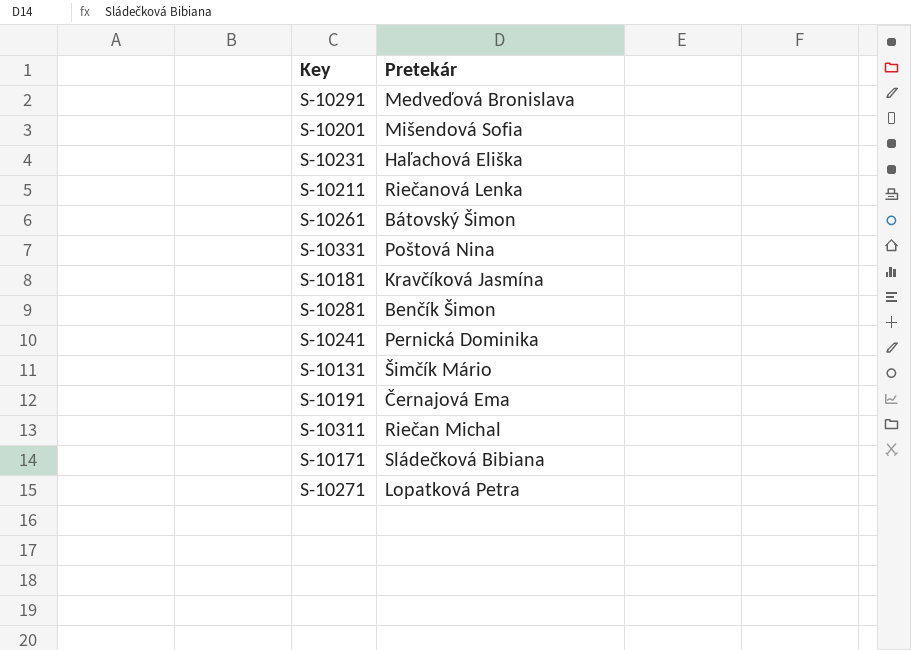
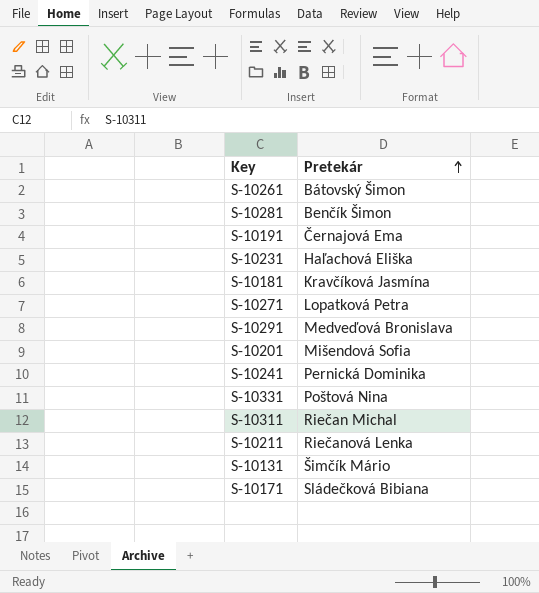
row order: none -> Pretekár ascending

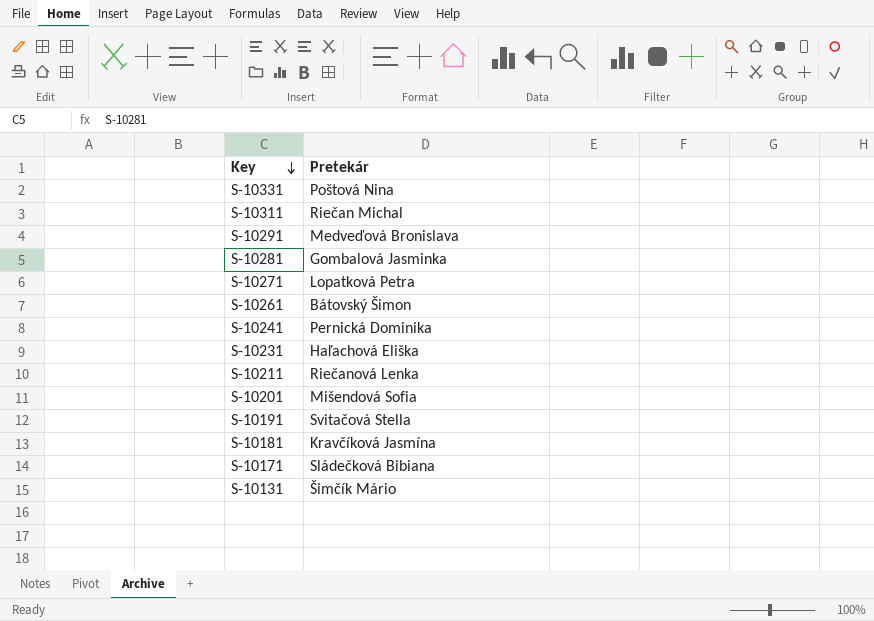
row order: Pretekár ascending -> Key descending
S-10281 | Pretekár: Benčík Šimon -> Gombalová Jasminka
S-10191 | Pretekár: Černajová Ema -> Svitačová Stella

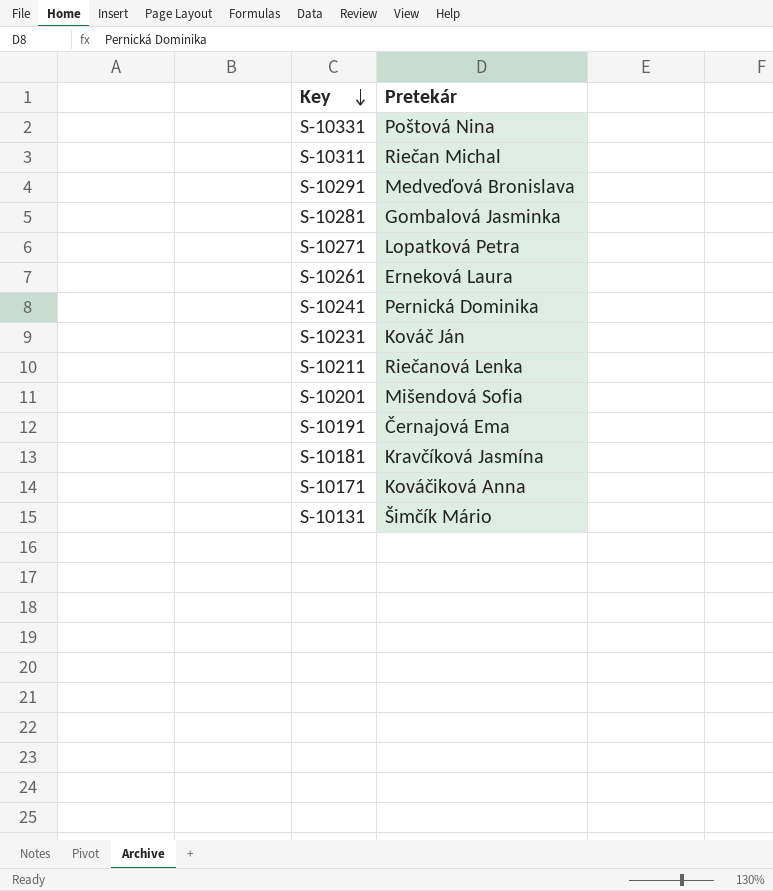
S-10261 | Pretekár: Bátovský Šimon -> Erneková Laura
S-10231 | Pretekár: Haľachová Eliška -> Kováč Ján
S-10191 | Pretekár: Svitačová Stella -> Černajová Ema
S-10171 | Pretekár: Sládečková Bibiana -> Kováčiková Anna

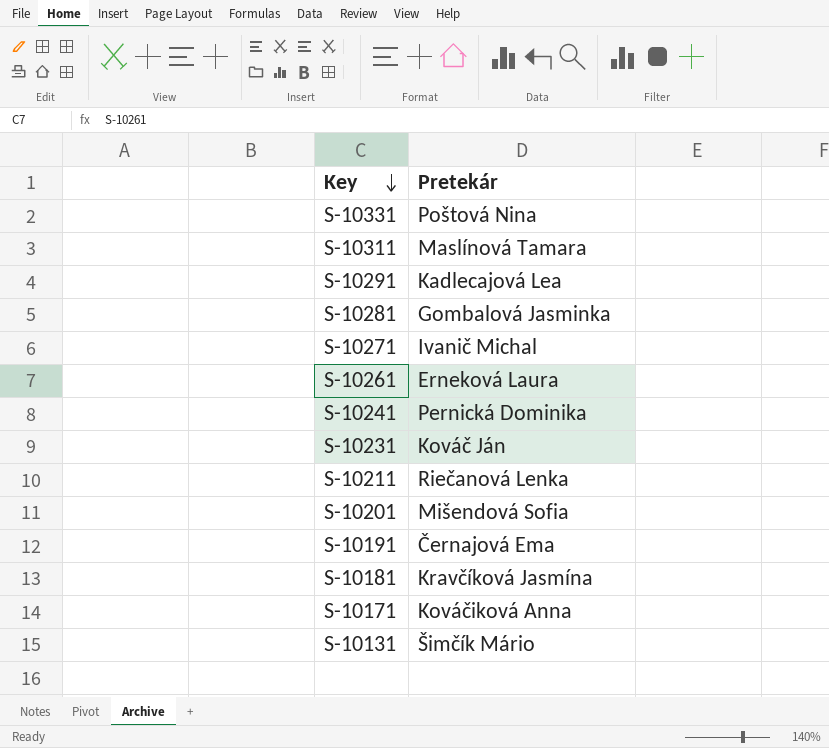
S-10311 | Pretekár: Riečan Michal -> Maslínová Tamara
S-10291 | Pretekár: Medveďová Bronislava -> Kadlecajová Lea
S-10271 | Pretekár: Lopatková Petra -> Ivanič Michal

